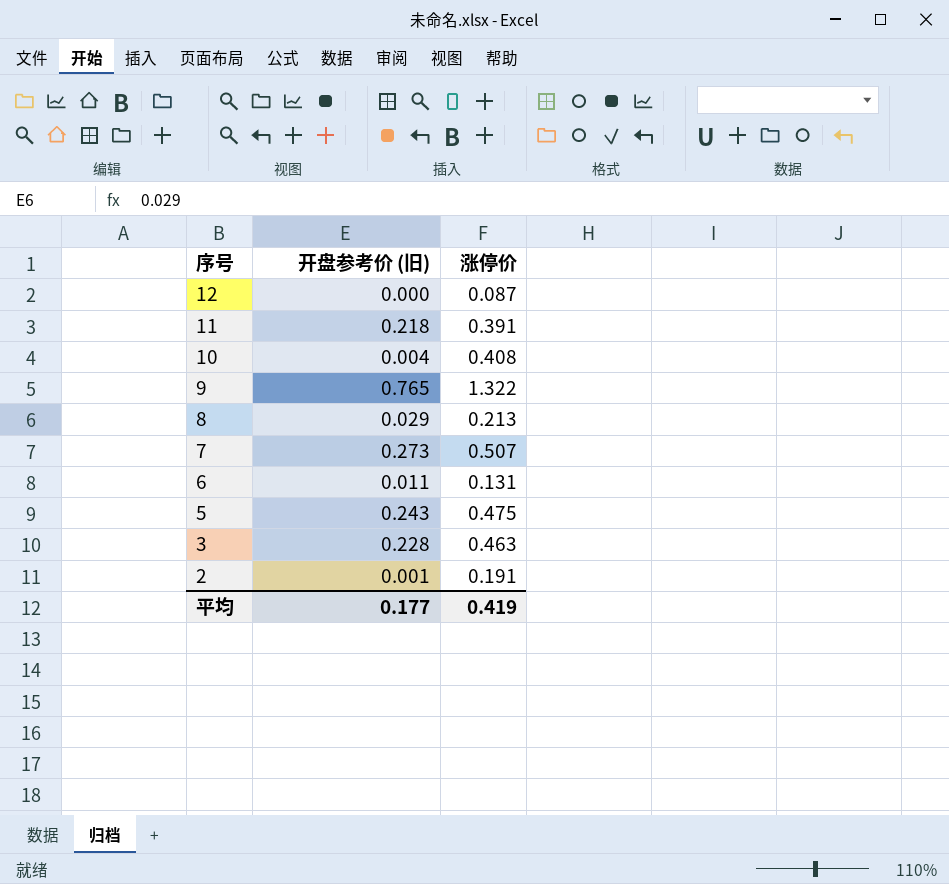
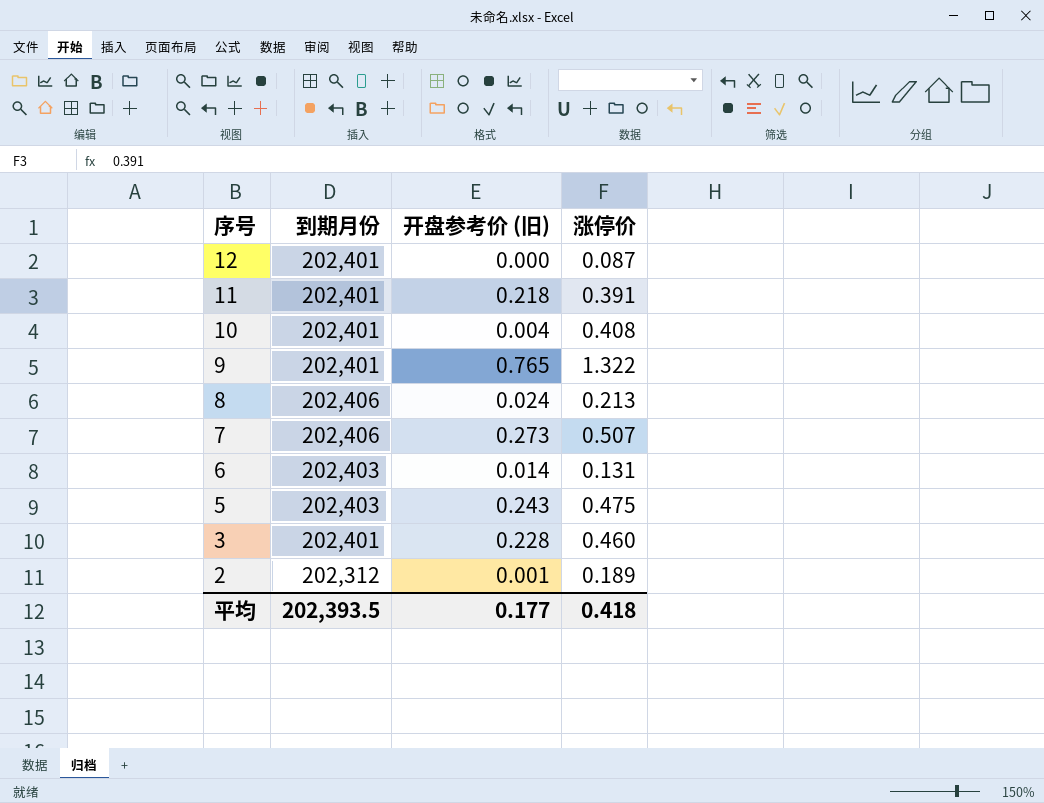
column 到期月份 | position: none -> 2
8 | 开盘参考价 (旧): 0.029 -> 0.024
6 | 开盘参考价 (旧): 0.011 -> 0.014
3 | 涨停价: 0.463 -> 0.460
2 | 涨停价: 0.191 -> 0.189
平均 | 涨停价: 0.419 -> 0.418

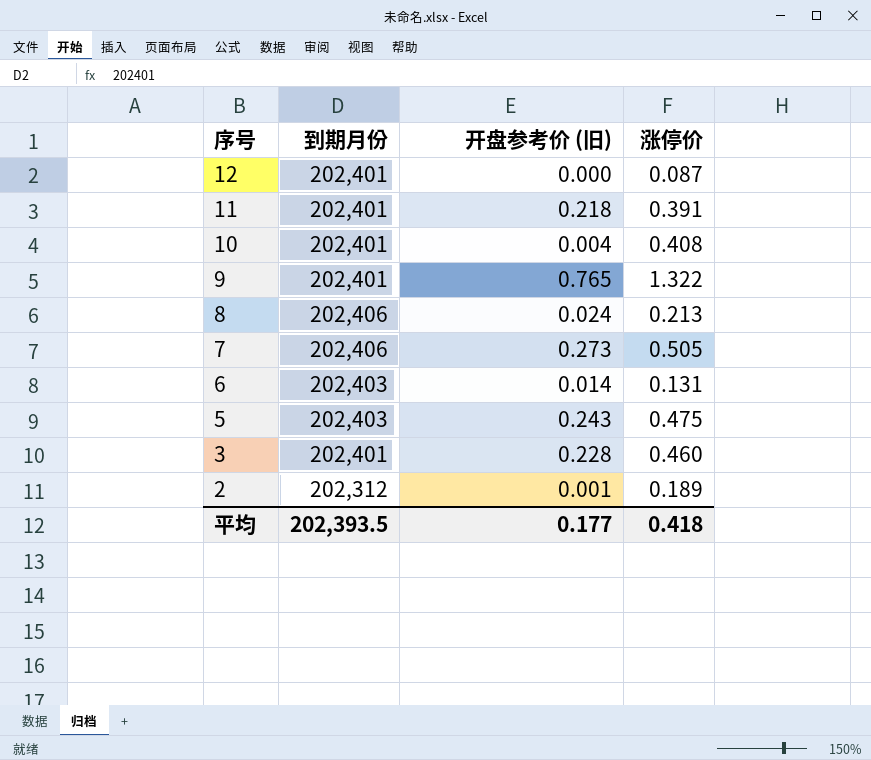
7 | 涨停价: 0.507 -> 0.505

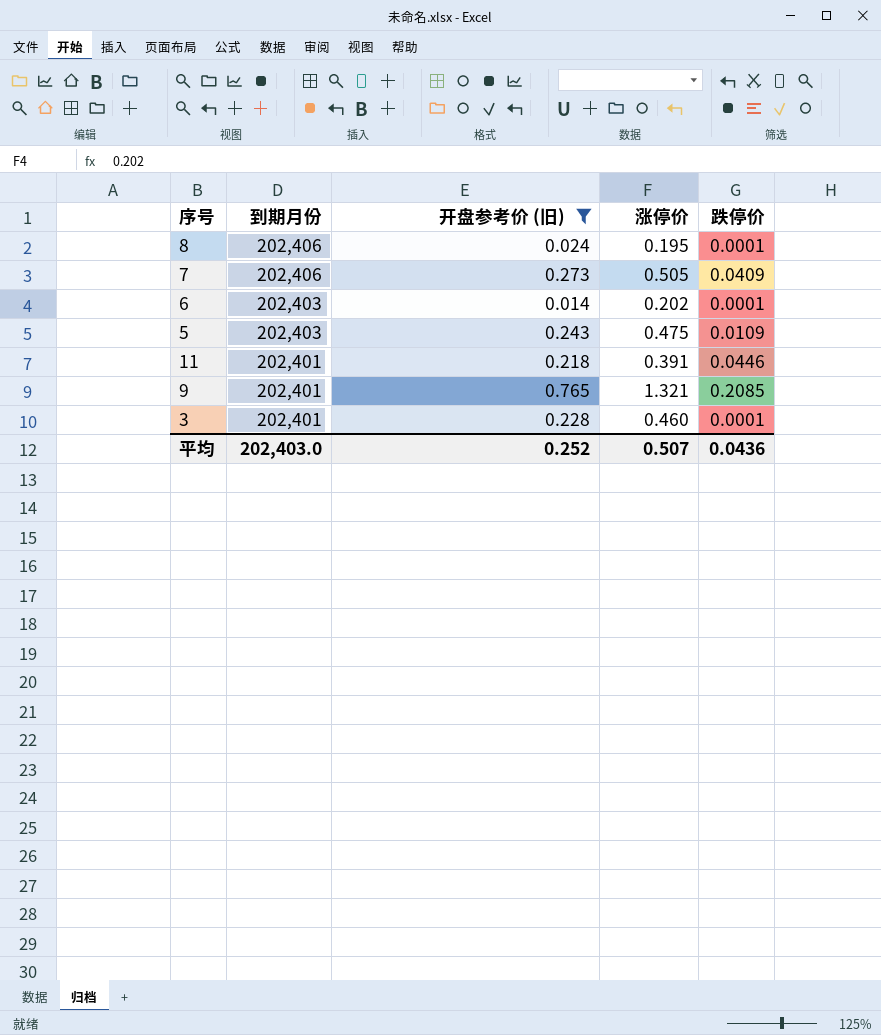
filter: none -> 开盘参考价 (旧) >= 0.014
row order: 序号 descending -> 到期月份 descending
column 跌停价 | position: none -> 5
8 | 涨停价: 0.213 -> 0.195
6 | 涨停价: 0.131 -> 0.202
9 | 涨停价: 1.322 -> 1.321
平均 | 到期月份: 202,393.5 -> 202,403.0
平均 | 开盘参考价 (旧): 0.177 -> 0.252
平均 | 涨停价: 0.418 -> 0.507

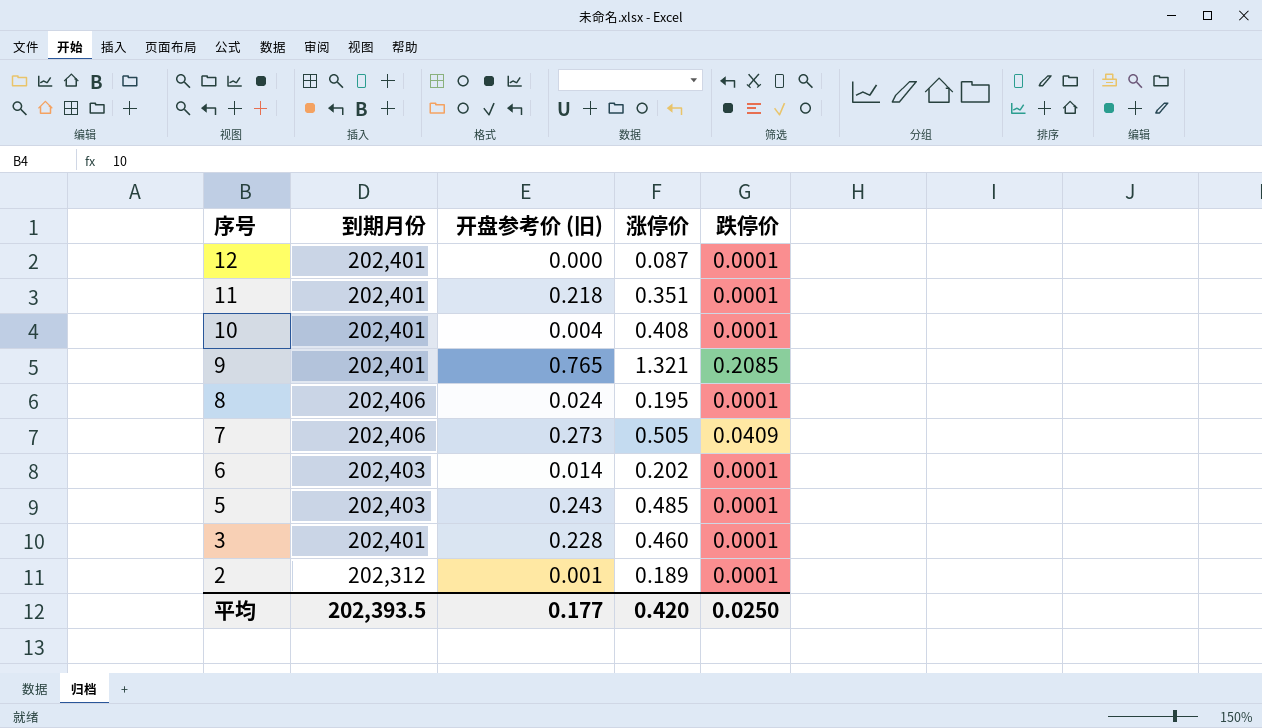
filter: 开盘参考价 (旧) >= 0.014 -> none
row order: 到期月份 descending -> 序号 descending
11 | 涨停价: 0.391 -> 0.351
11 | 跌停价: 0.0446 -> 0.0001
5 | 涨停价: 0.475 -> 0.485
5 | 跌停价: 0.0109 -> 0.0001
平均 | 到期月份: 202,403.0 -> 202,393.5
平均 | 开盘参考价 (旧): 0.252 -> 0.177
平均 | 涨停价: 0.507 -> 0.420
平均 | 跌停价: 0.0436 -> 0.0250

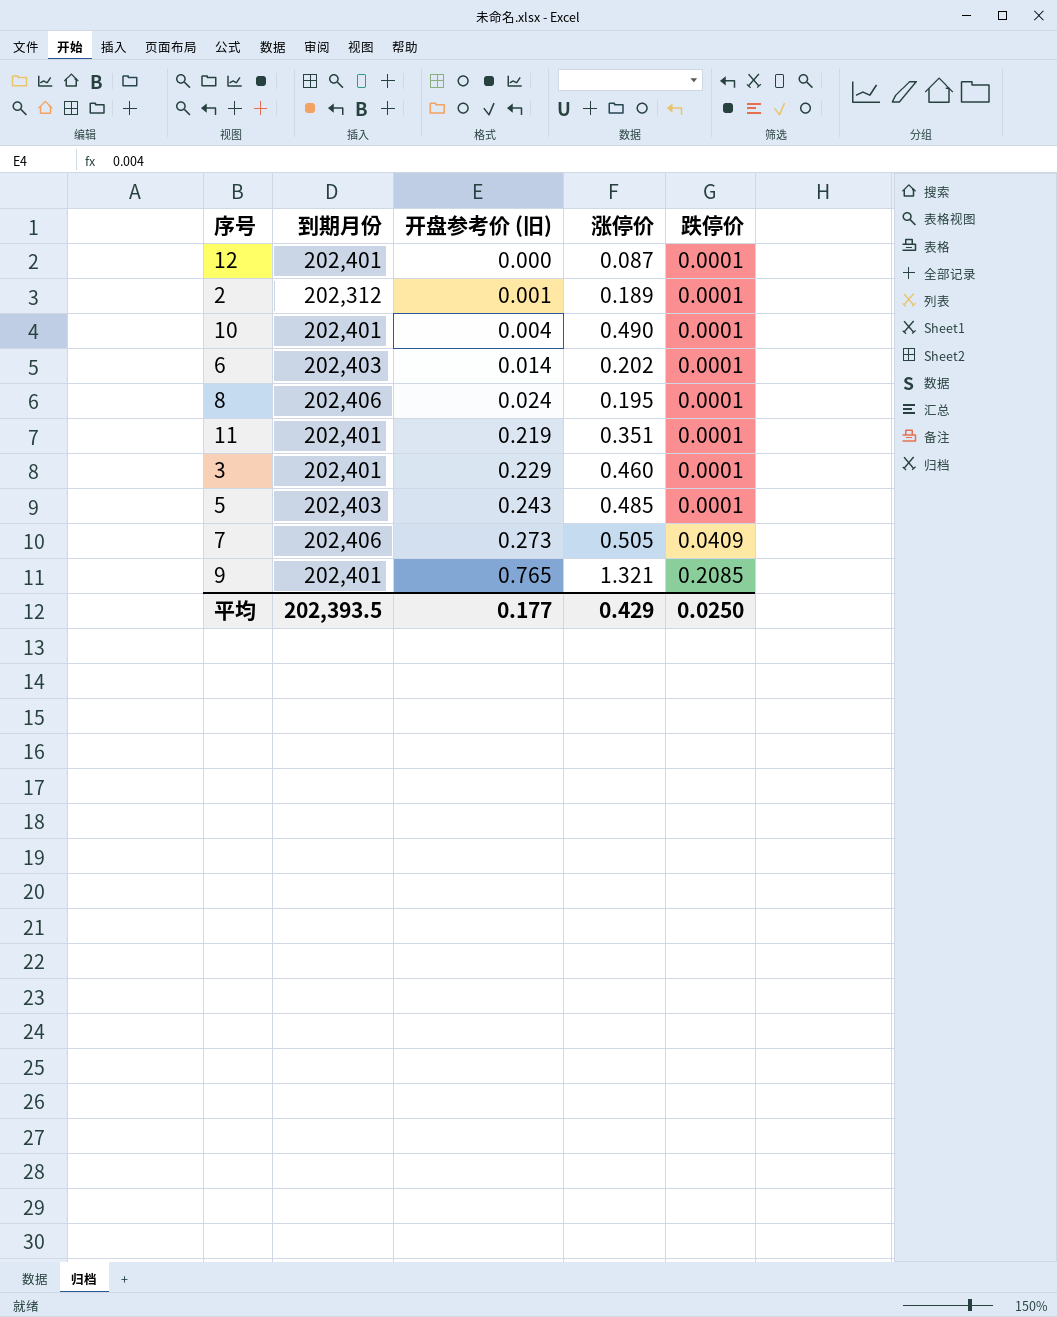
row order: 序号 descending -> 开盘参考价 (旧) ascending
10 | 涨停价: 0.408 -> 0.490
11 | 开盘参考价 (旧): 0.218 -> 0.219
3 | 开盘参考价 (旧): 0.228 -> 0.229
平均 | 涨停价: 0.420 -> 0.429

